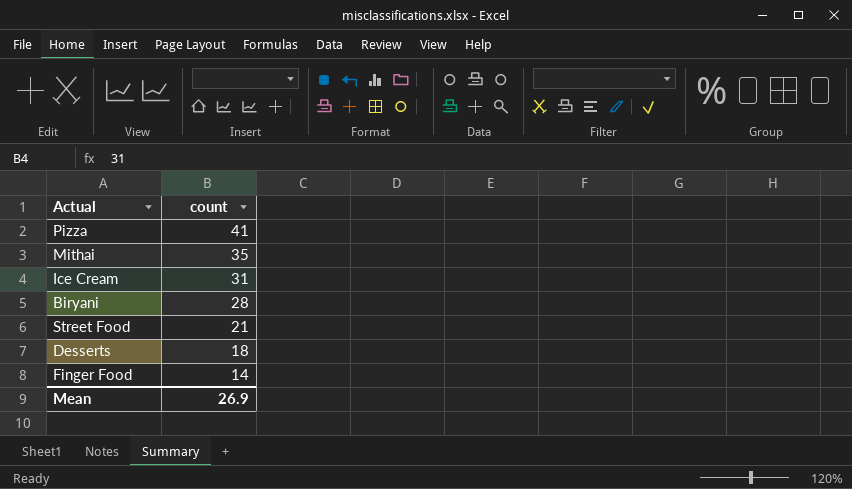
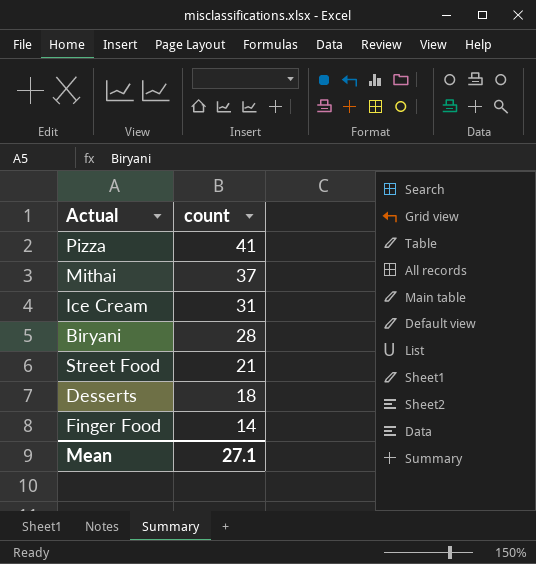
Mithai | count: 35 -> 37
Mean | count: 26.9 -> 27.1

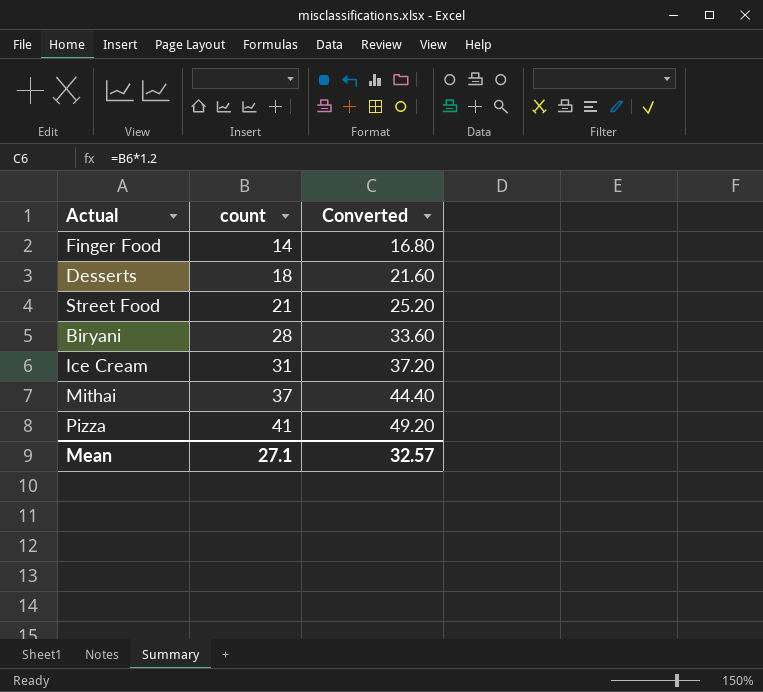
row order: count descending -> count ascending
column Converted | formula: none -> [count] * 1.2

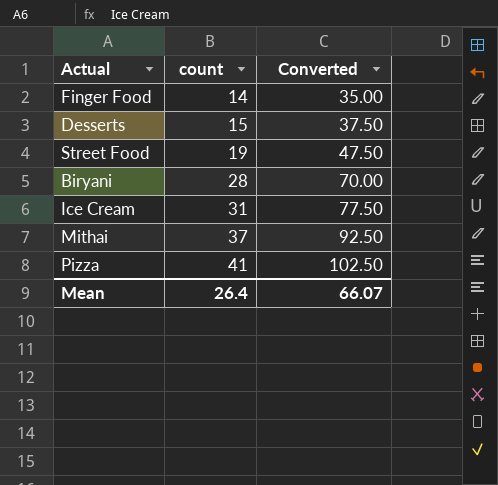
column Converted | formula: [count] * 1.2 -> [count] * 2.5
Desserts | count: 18 -> 15
Street Food | count: 21 -> 19
Mean | count: 27.1 -> 26.4
Mean | Converted: 32.57 -> 66.07

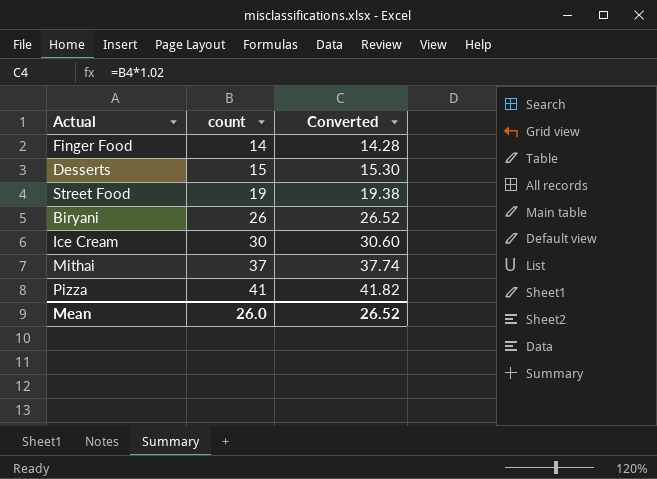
column Converted | formula: [count] * 2.5 -> [count] * 1.02
Biryani | count: 28 -> 26
Ice Cream | count: 31 -> 30
Mean | count: 26.4 -> 26.0
Mean | Converted: 66.07 -> 26.52

